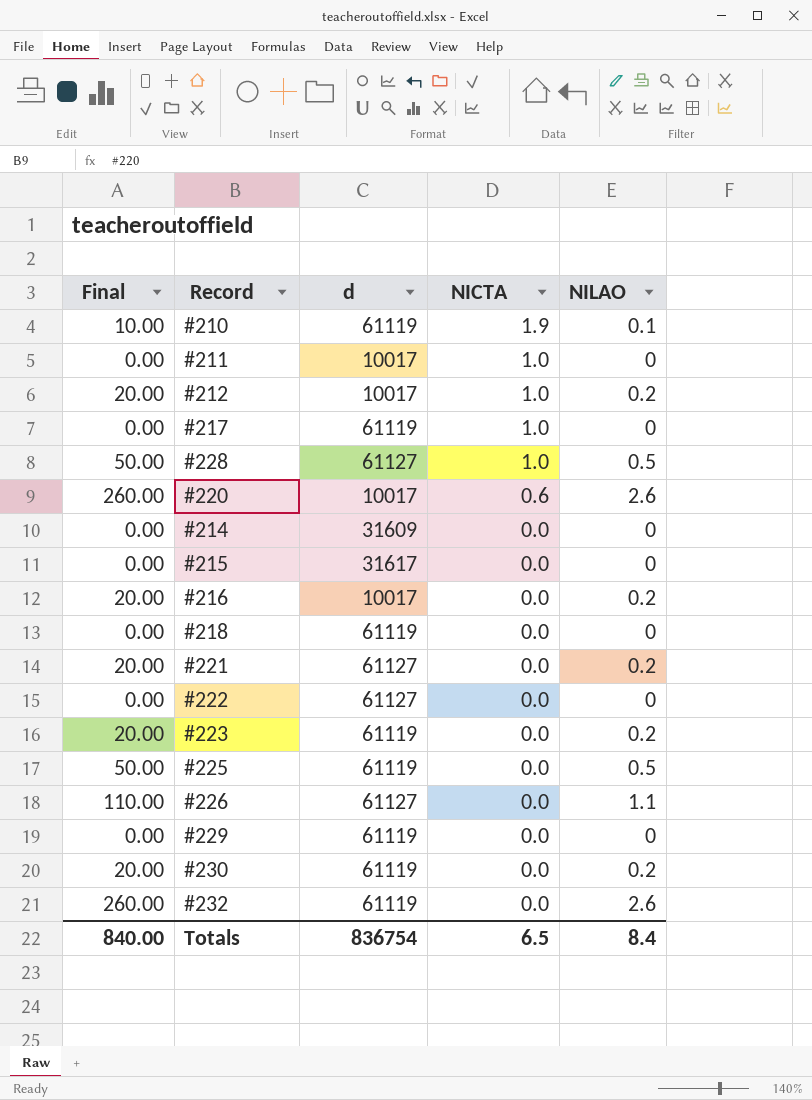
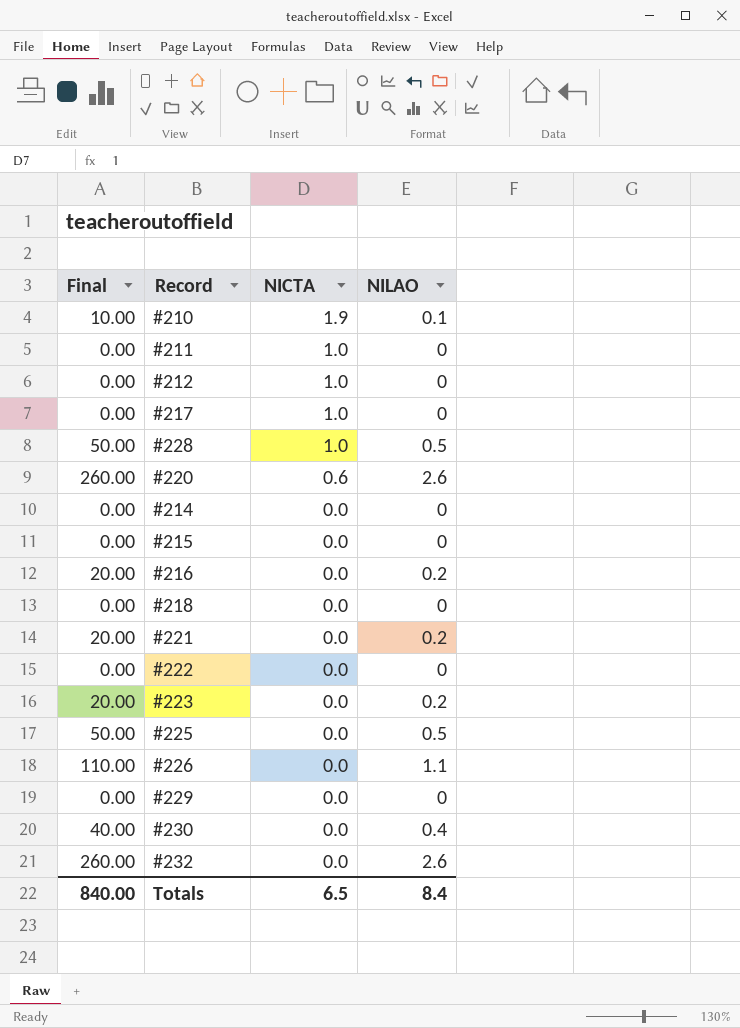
column d | position: 3 -> none
#212 | Final: 20.00 -> 0.00
#212 | NILAO: 0.2 -> 0
#230 | Final: 20.00 -> 40.00
#230 | NILAO: 0.2 -> 0.4

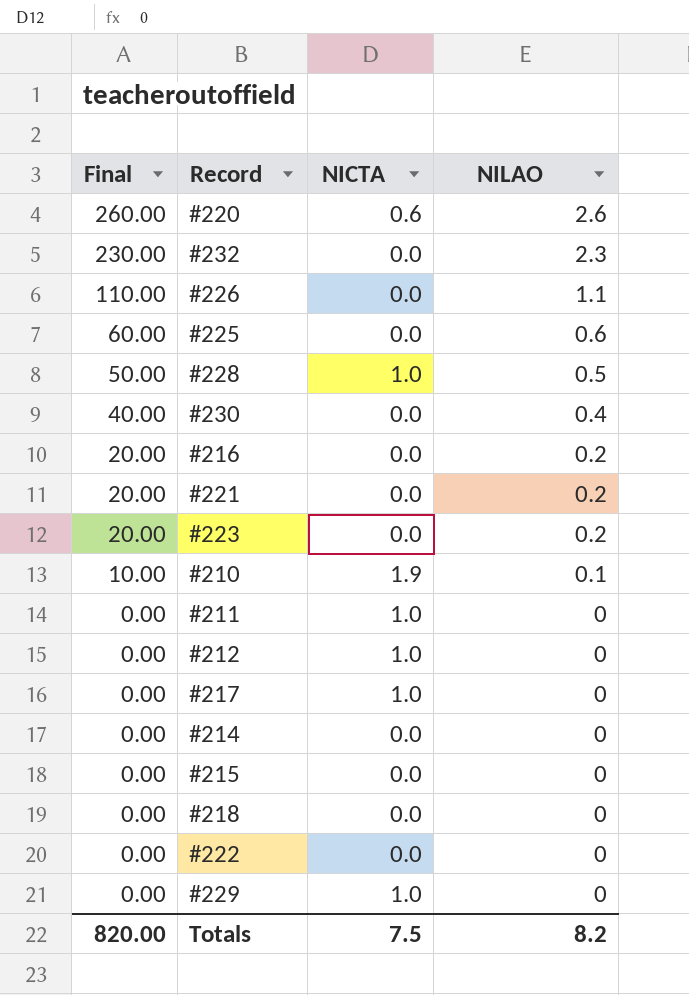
row order: NICTA descending -> Final descending
#232 | Final: 260.00 -> 230.00
#232 | NILAO: 2.6 -> 2.3
#225 | Final: 50.00 -> 60.00
#225 | NILAO: 0.5 -> 0.6
#229 | NICTA: 0.0 -> 1.0
Totals | Final: 840.00 -> 820.00
Totals | NICTA: 6.5 -> 7.5
Totals | NILAO: 8.4 -> 8.2

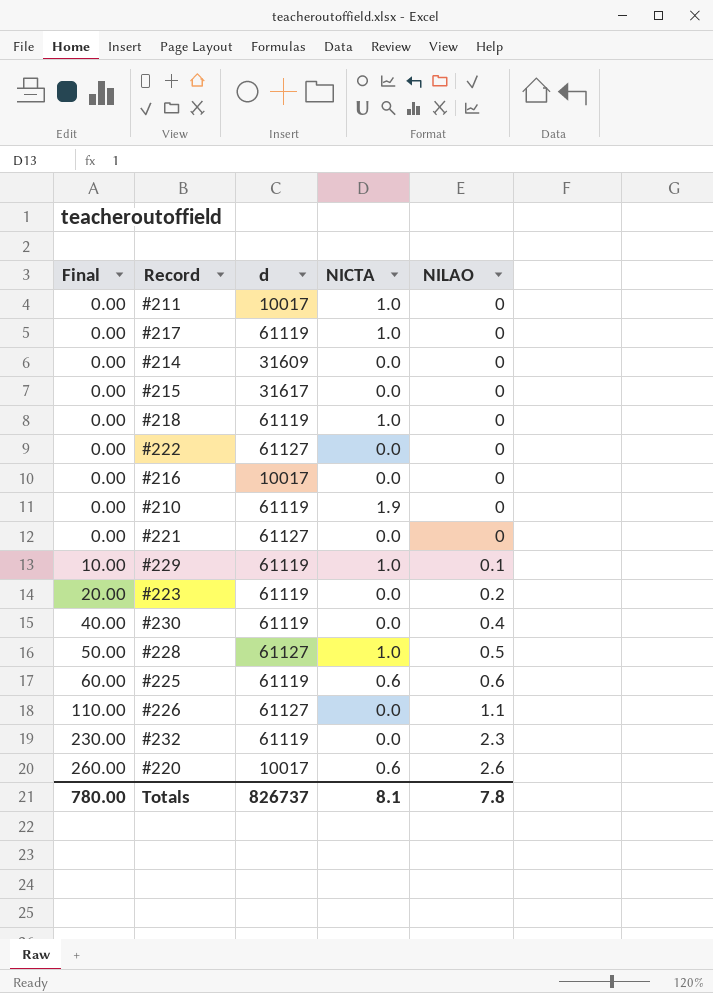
row order: Final descending -> Final ascending
column d | position: none -> 3
row #212: 0.00 | 1.0 | 0 -> none
#218 | NICTA: 0.0 -> 1.0
#216 | Final: 20.00 -> 0.00
#216 | NILAO: 0.2 -> 0
#210 | Final: 10.00 -> 0.00
#210 | NILAO: 0.1 -> 0
#221 | Final: 20.00 -> 0.00
#221 | NILAO: 0.2 -> 0
#229 | Final: 0.00 -> 10.00
#229 | NILAO: 0 -> 0.1
#225 | NICTA: 0.0 -> 0.6
Totals | Final: 820.00 -> 780.00
Totals | NICTA: 7.5 -> 8.1
Totals | NILAO: 8.2 -> 7.8

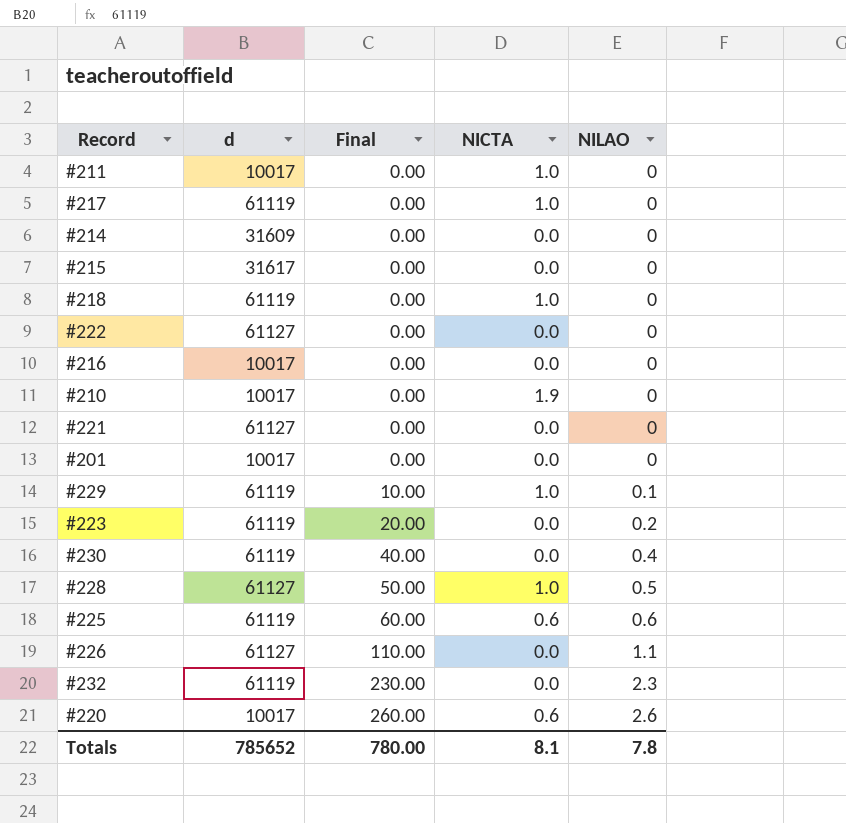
column Final | position: 1 -> 3
#210 | d: 61119 -> 10017
row #201: none -> 10017 | 0.00 | 0.0 | 0
Totals | d: 826737 -> 785652

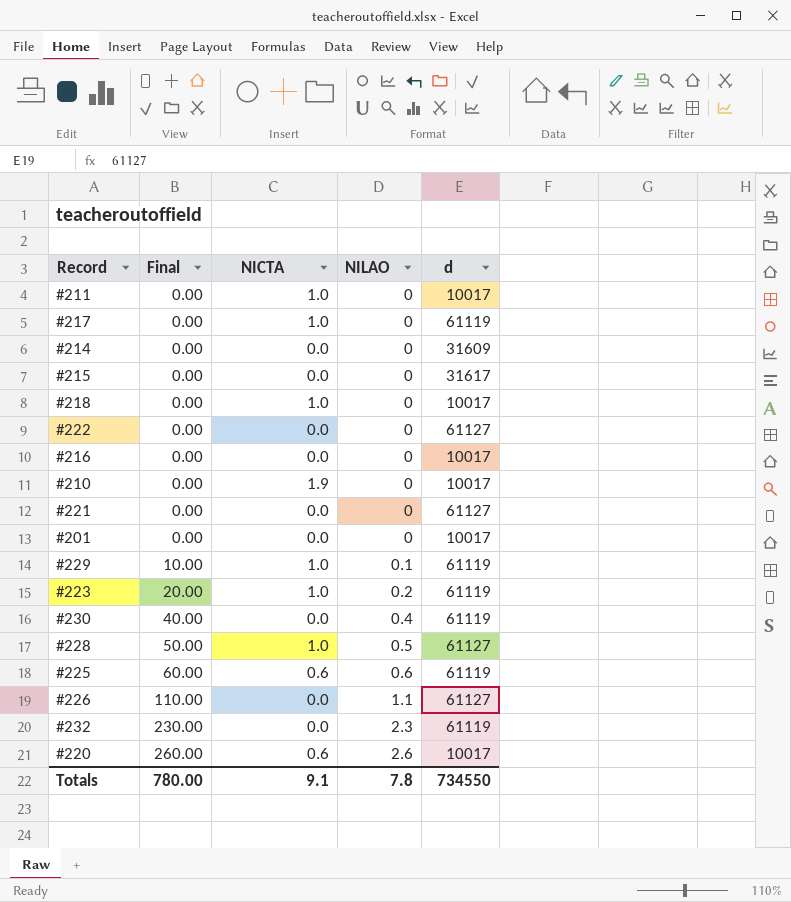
column d | position: 2 -> 5
#218 | d: 61119 -> 10017
#223 | NICTA: 0.0 -> 1.0
Totals | NICTA: 8.1 -> 9.1
Totals | d: 785652 -> 734550

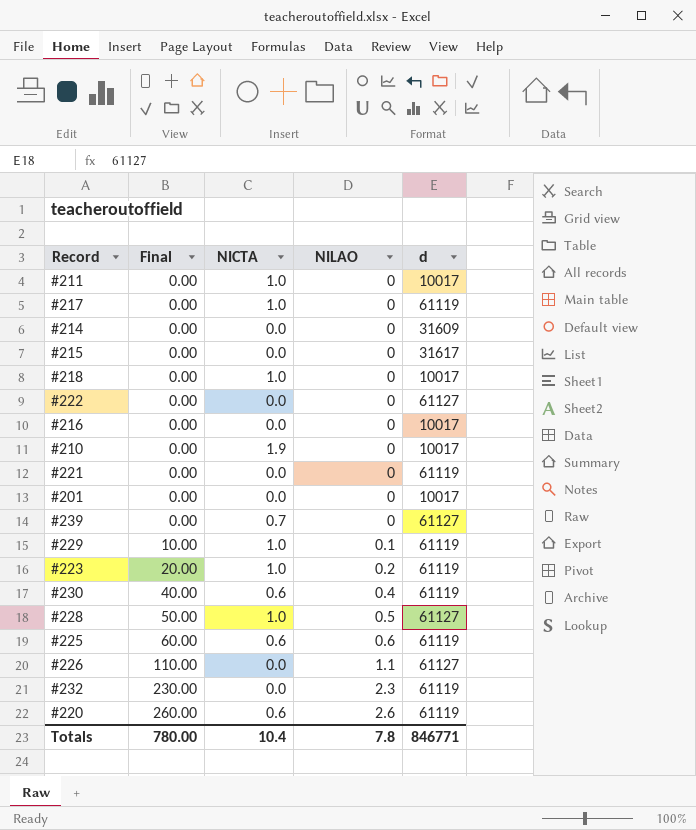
#221 | d: 61127 -> 61119
row #239: none -> 0.00 | 0.7 | 0 | 61127
#230 | NICTA: 0.0 -> 0.6
#220 | d: 10017 -> 61119
Totals | NICTA: 9.1 -> 10.4
Totals | d: 734550 -> 846771

